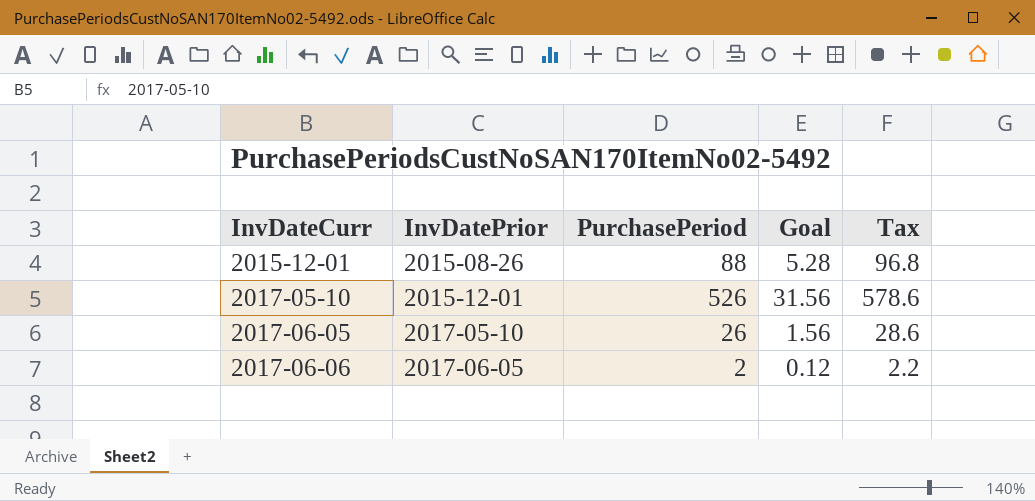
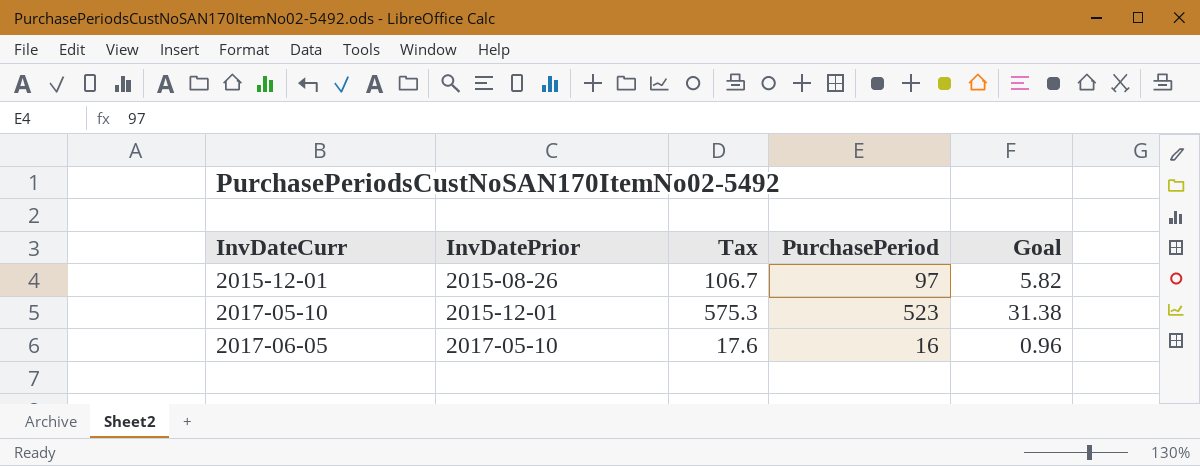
column Tax | position: 5 -> 3
row 2017-06-06: 2017-06-05 | 2 | 0.12 | 2.2 -> none
2015-12-01 | Tax: 96.8 -> 106.7
2015-12-01 | PurchasePeriod: 88 -> 97
2015-12-01 | Goal: 5.28 -> 5.82
2017-05-10 | Tax: 578.6 -> 575.3
2017-05-10 | PurchasePeriod: 526 -> 523
2017-05-10 | Goal: 31.56 -> 31.38
2017-06-05 | Tax: 28.6 -> 17.6
2017-06-05 | PurchasePeriod: 26 -> 16
2017-06-05 | Goal: 1.56 -> 0.96

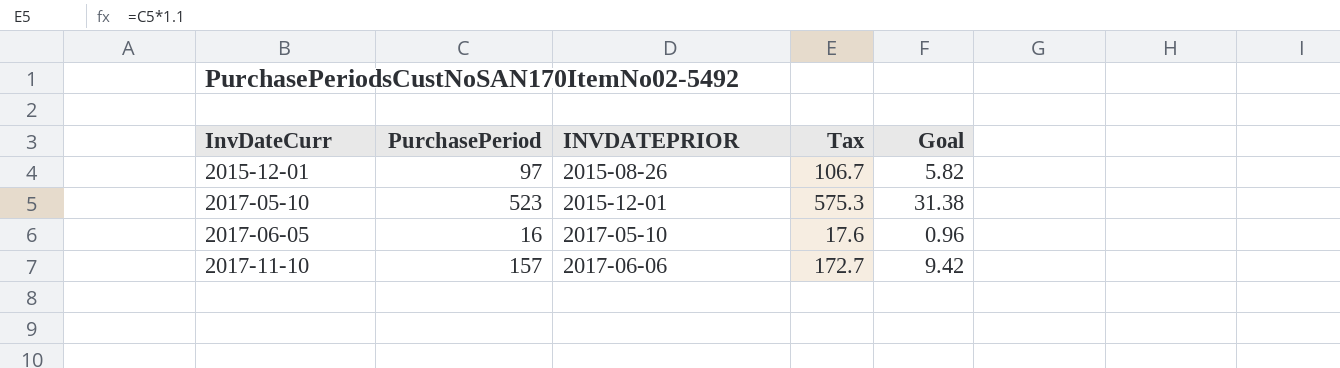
column PurchasePeriod | position: 4 -> 2
column name: InvDatePrior -> INVDATEPRIOR
row 2017-11-10: none -> 157 | 2017-06-06 | 172.7 | 9.42

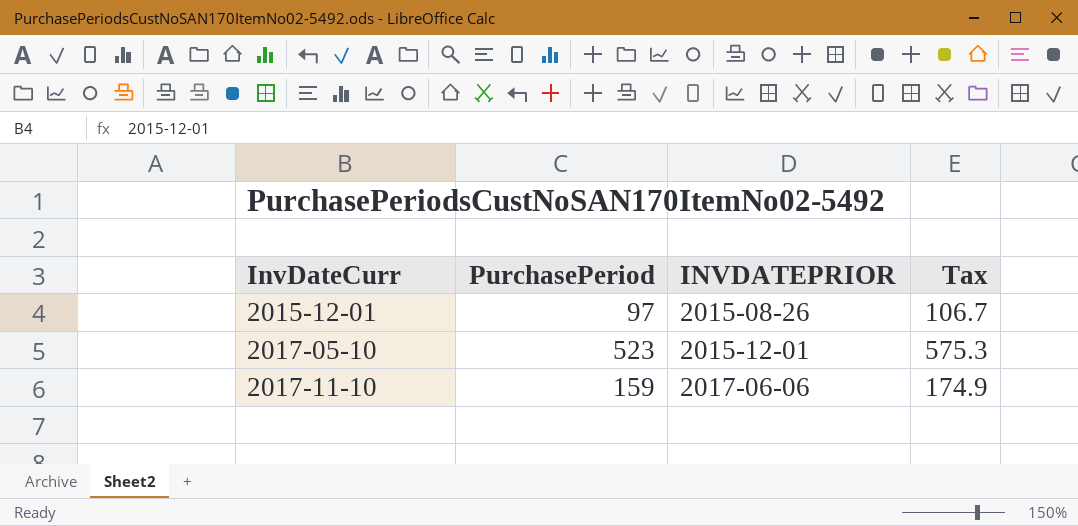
column Goal | formula: [PurchasePeriod] * 0.06 -> none
row 2017-06-05: 16 | 2017-05-10 | 17.6 | 0.96 -> none
2017-11-10 | PurchasePeriod: 157 -> 159
2017-11-10 | Tax: 172.7 -> 174.9

